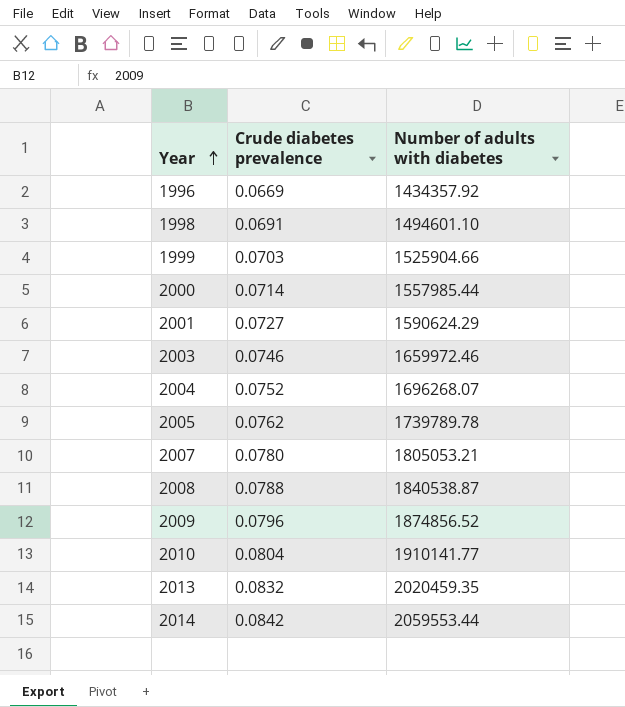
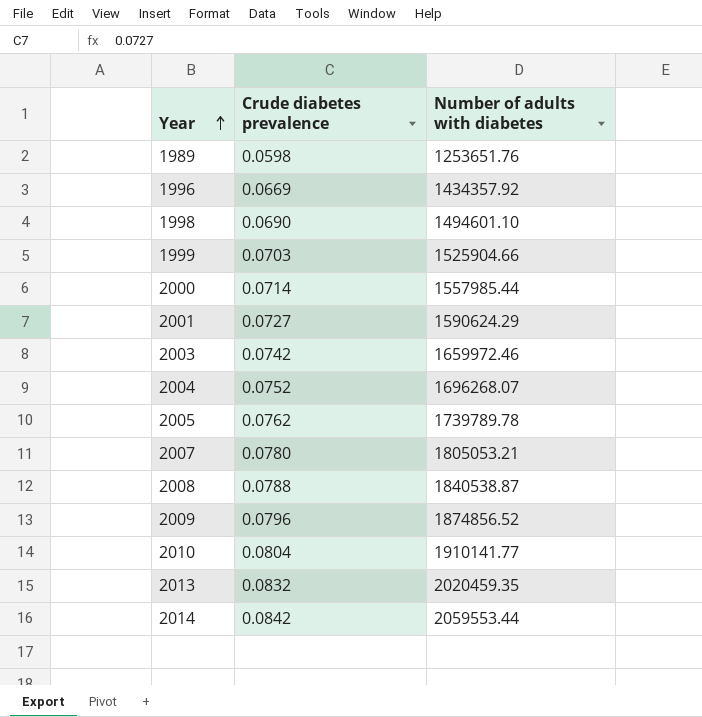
row 1989: none -> 0.0598 | 1253651.76
1998 | Crude diabetes prevalence: 0.0691 -> 0.0690
2003 | Crude diabetes prevalence: 0.0746 -> 0.0742

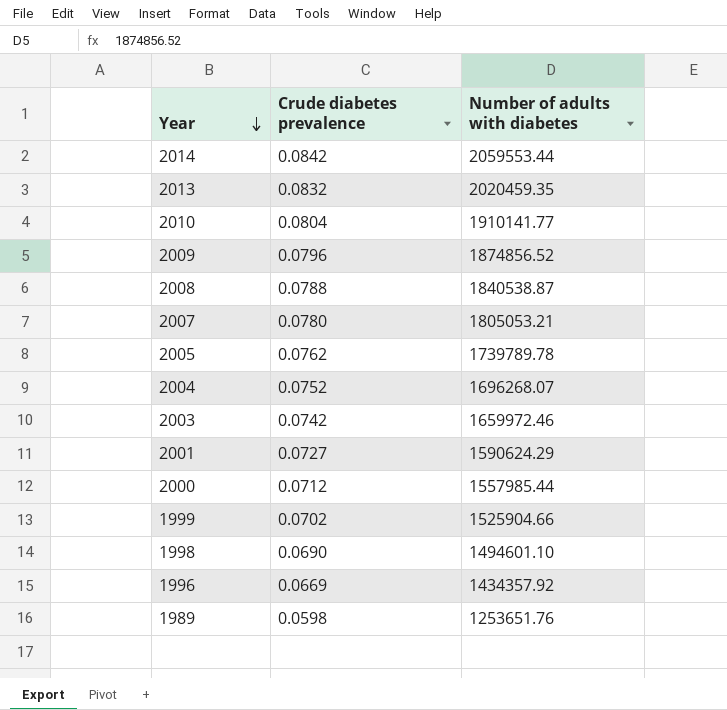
row order: Year ascending -> Year descending
2000 | Crude diabetes prevalence: 0.0714 -> 0.0712
1999 | Crude diabetes prevalence: 0.0703 -> 0.0702

